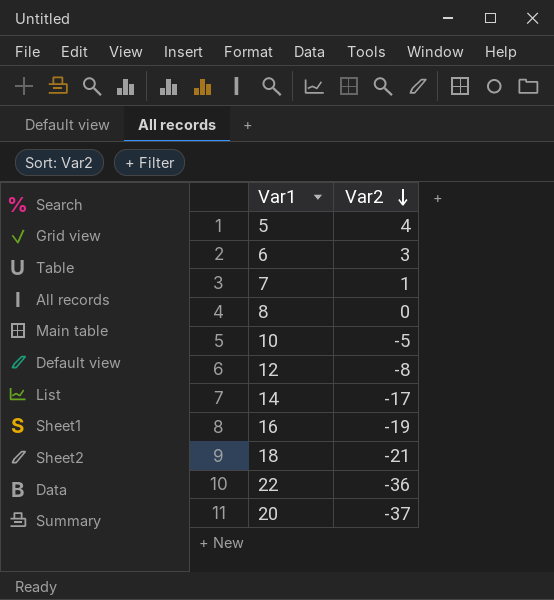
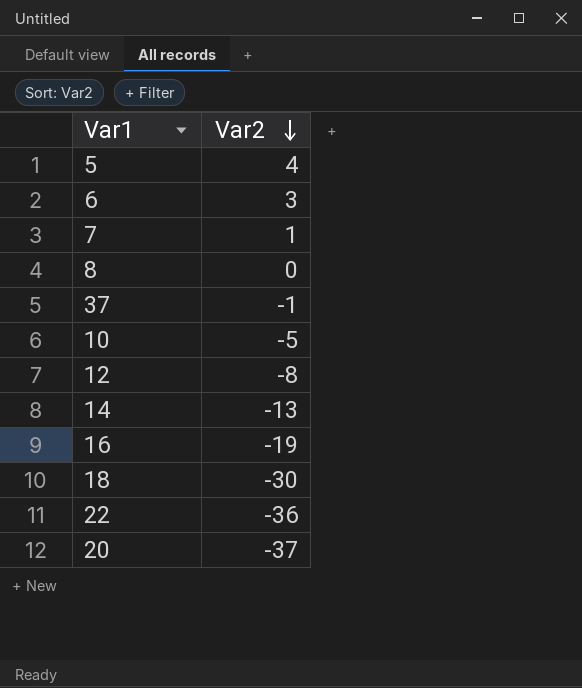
row 37: none -> -1
14 | Var2: -17 -> -13
18 | Var2: -21 -> -30

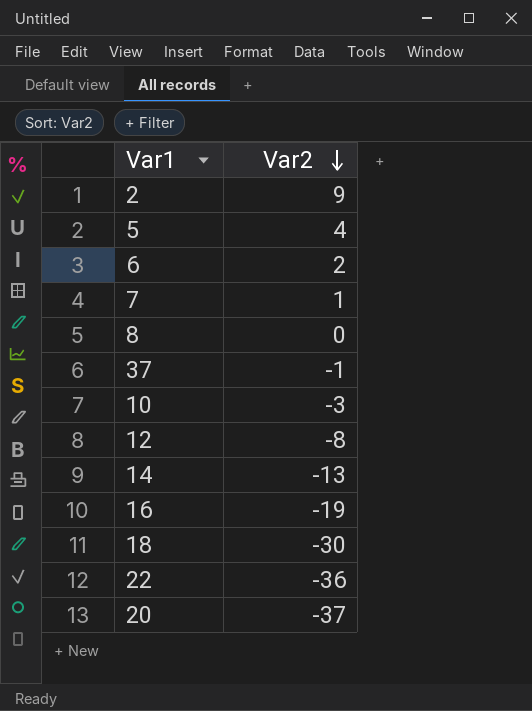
row 2: none -> 9
6 | Var2: 3 -> 2
10 | Var2: -5 -> -3

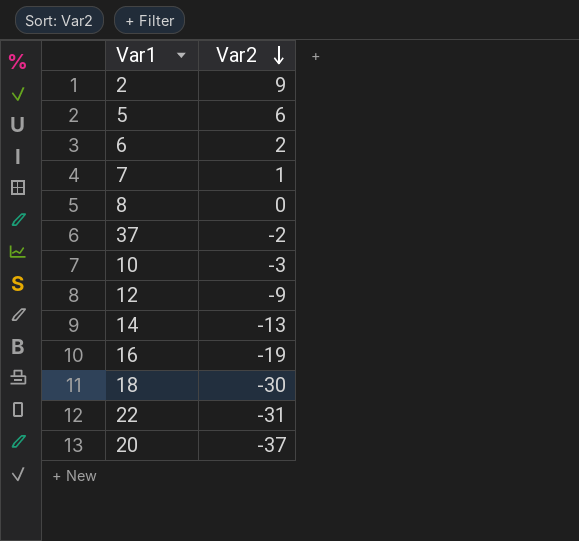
5 | Var2: 4 -> 6
37 | Var2: -1 -> -2
12 | Var2: -8 -> -9
22 | Var2: -36 -> -31

